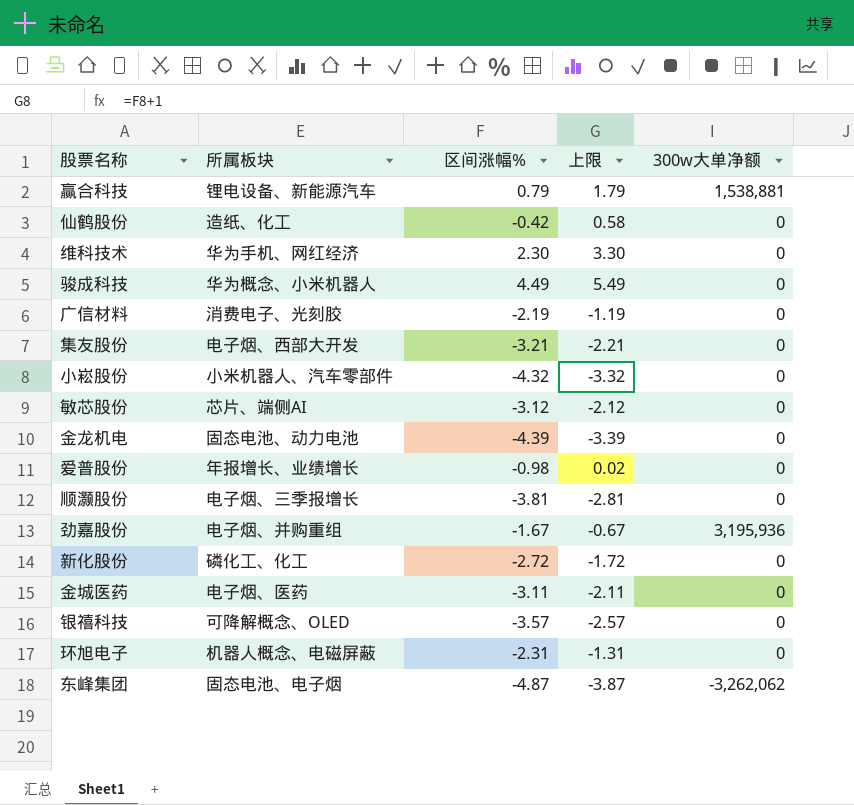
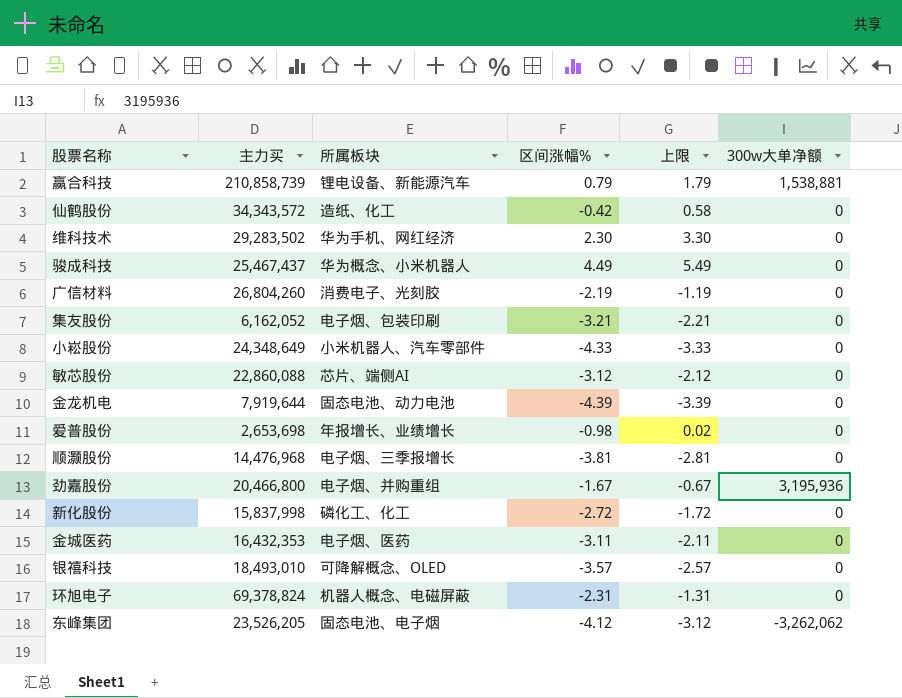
column 主力买 | position: none -> 2
集友股份 | 所属板块: 电子烟、西部大开发 -> 电子烟、包装印刷
小崧股份 | 区间涨幅%: -4.32 -> -4.33
小崧股份 | 上限: -3.32 -> -3.33
东峰集团 | 区间涨幅%: -4.87 -> -4.12
东峰集团 | 上限: -3.87 -> -3.12

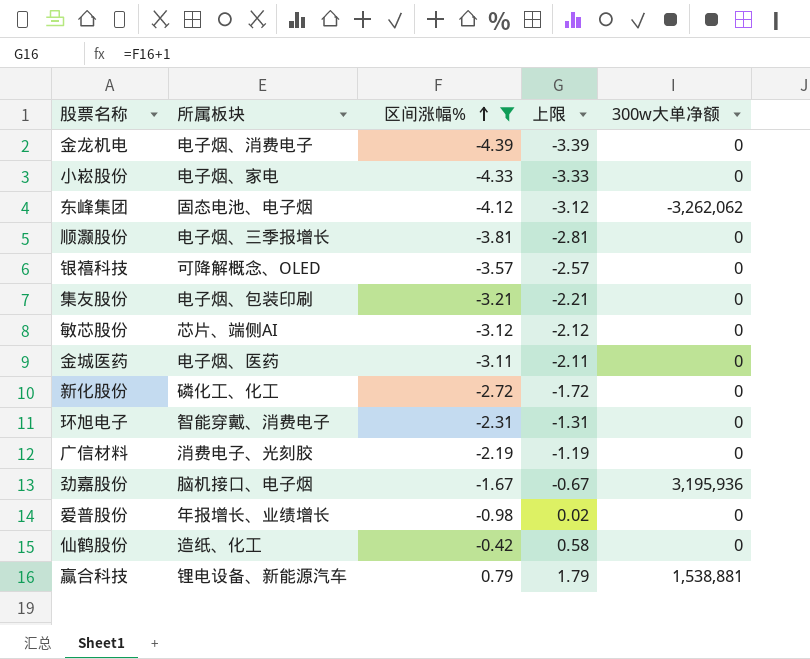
filter: none -> 区间涨幅% <= 0.79
row order: none -> 区间涨幅% ascending
column 主力买 | position: 2 -> none
金龙机电 | 所属板块: 固态电池、动力电池 -> 电子烟、消费电子
小崧股份 | 所属板块: 小米机器人、汽车零部件 -> 电子烟、家电
环旭电子 | 所属板块: 机器人概念、电磁屏蔽 -> 智能穿戴、消费电子
劲嘉股份 | 所属板块: 电子烟、并购重组 -> 脑机接口、电子烟

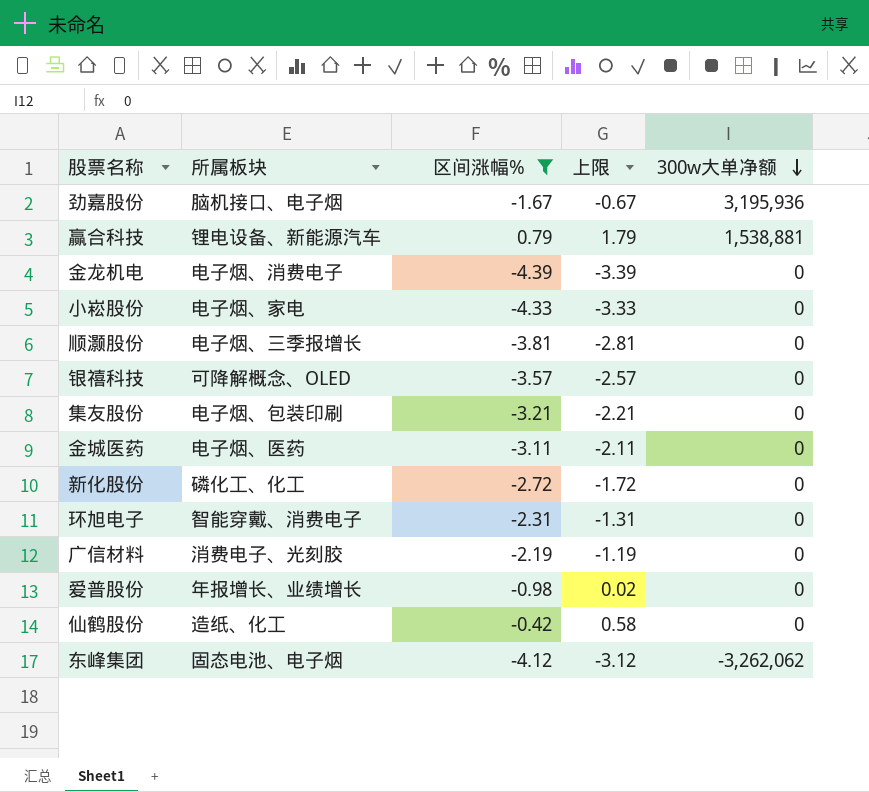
row order: 区间涨幅% ascending -> 300w大单净额 descending
row 敏芯股份: 芯片、端侧AI | -3.12 | -2.12 | 0 -> none

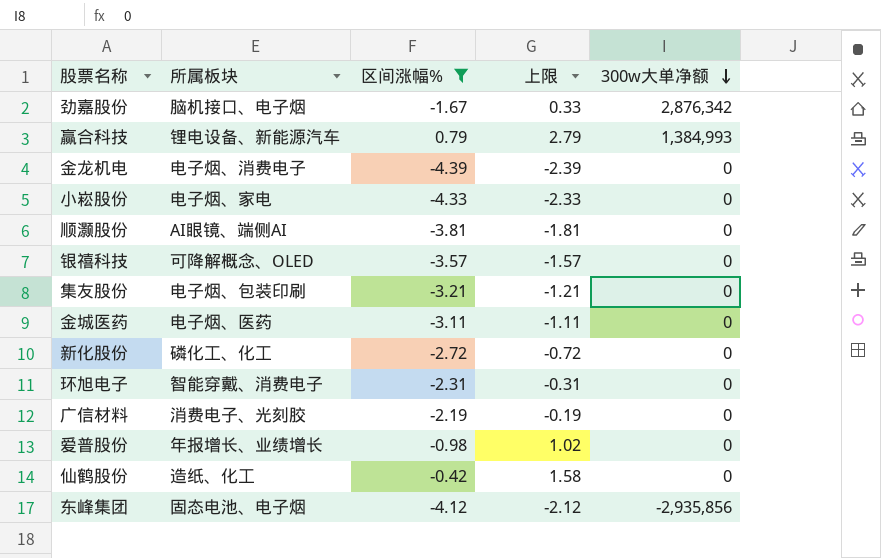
column 上限 | formula: [区间涨幅%] + 1 -> [区间涨幅%] + 2
劲嘉股份 | 300w大单净额: 3,195,936 -> 2,876,342
赢合科技 | 300w大单净额: 1,538,881 -> 1,384,993
顺灏股份 | 所属板块: 电子烟、三季报增长 -> AI眼镜、端侧AI
东峰集团 | 300w大单净额: -3,262,062 -> -2,935,856

